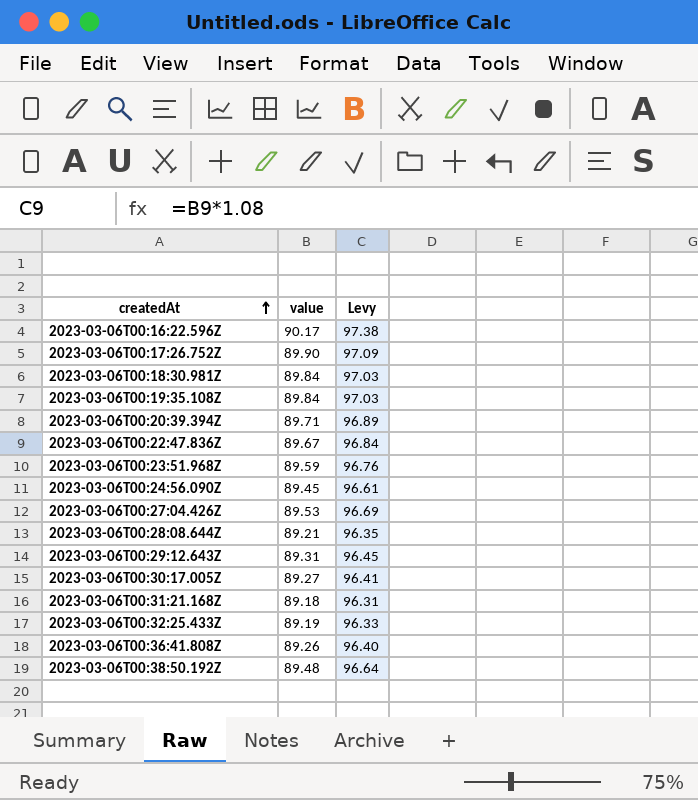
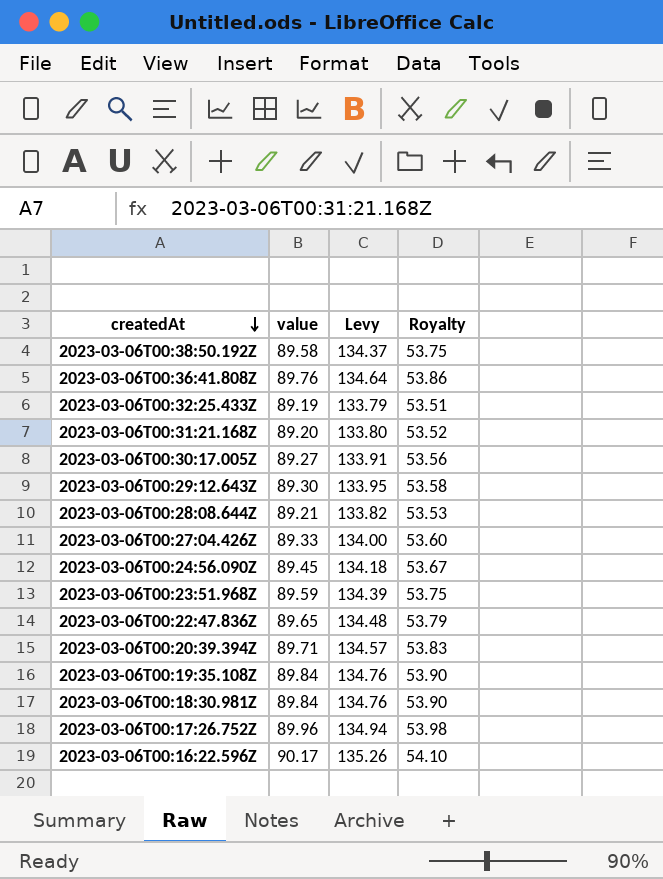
row order: createdAt ascending -> createdAt descending
column Levy | formula: [value] * 1.08 -> [value] * 1.5
column Royalty | formula: none -> [value] * 0.6
2023-03-06T00:38:50.192Z | value: 89.48 -> 89.58
2023-03-06T00:36:41.808Z | value: 89.26 -> 89.76
2023-03-06T00:31:21.168Z | value: 89.18 -> 89.20
2023-03-06T00:29:12.643Z | value: 89.31 -> 89.30
2023-03-06T00:27:04.426Z | value: 89.53 -> 89.33
2023-03-06T00:22:47.836Z | value: 89.67 -> 89.65
2023-03-06T00:17:26.752Z | value: 89.90 -> 89.96

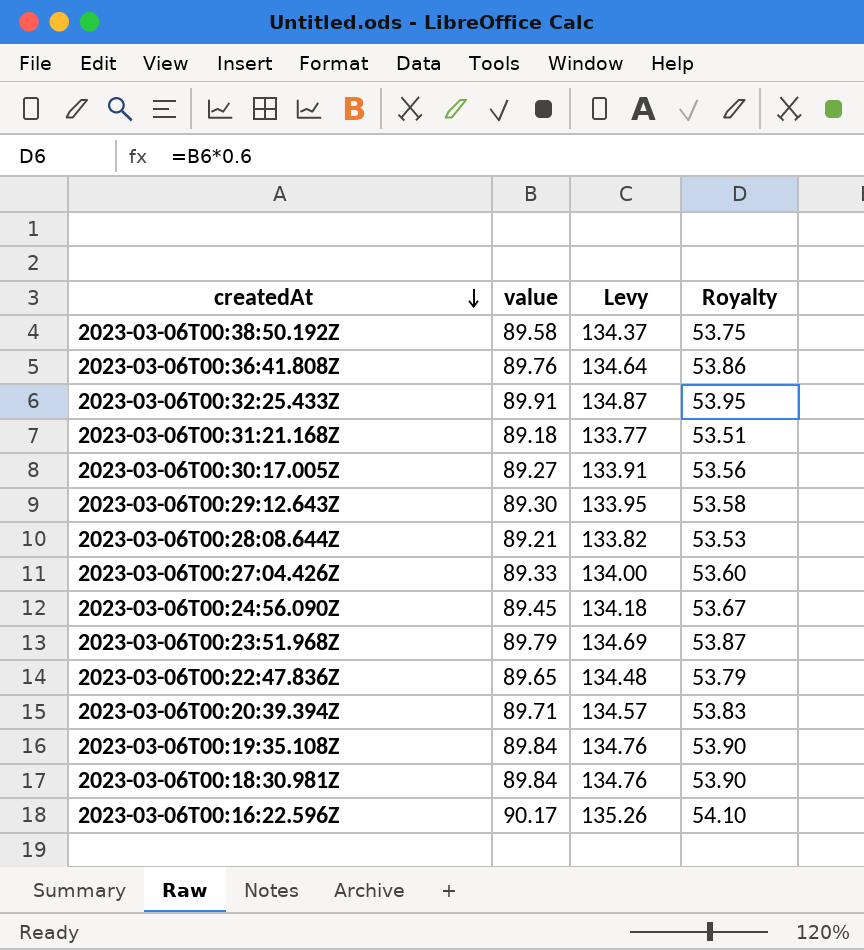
row 2023-03-06T00:17:26.752Z: 89.96 | 134.94 | 53.98 -> none
2023-03-06T00:32:25.433Z | value: 89.19 -> 89.91
2023-03-06T00:32:25.433Z | Levy: 133.79 -> 134.87
2023-03-06T00:32:25.433Z | Royalty: 53.51 -> 53.95
2023-03-06T00:31:21.168Z | value: 89.20 -> 89.18
2023-03-06T00:31:21.168Z | Levy: 133.80 -> 133.77
2023-03-06T00:31:21.168Z | Royalty: 53.52 -> 53.51
2023-03-06T00:23:51.968Z | value: 89.59 -> 89.79
2023-03-06T00:23:51.968Z | Levy: 134.39 -> 134.69
2023-03-06T00:23:51.968Z | Royalty: 53.75 -> 53.87

